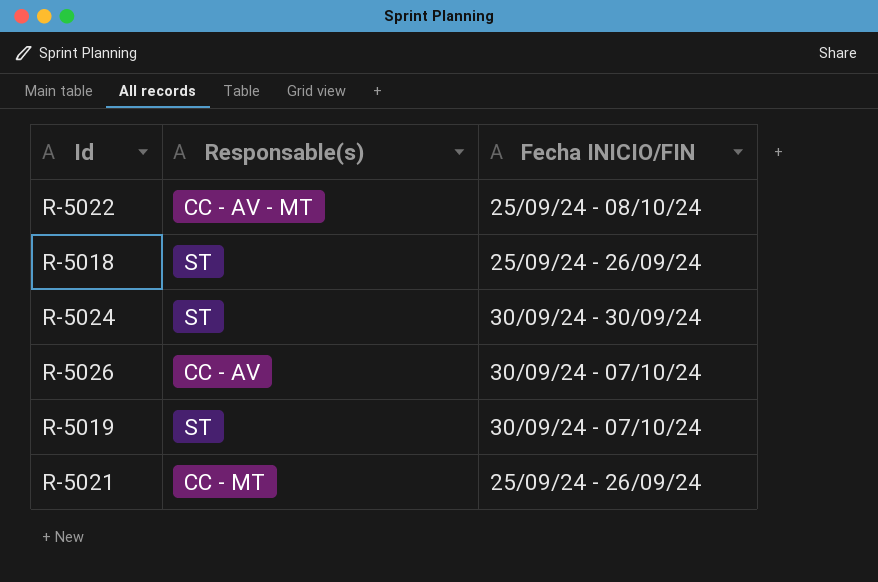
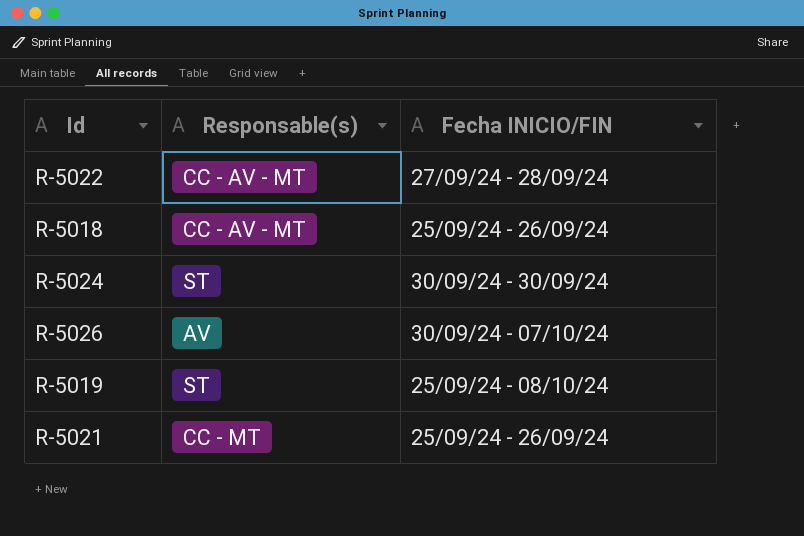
R-5022 | Fecha INICIO/FIN: 25/09/24 - 08/10/24 -> 27/09/24 - 28/09/24
R-5018 | Responsable(s): ST -> CC - AV - MT
R-5026 | Responsable(s): CC - AV -> AV
R-5019 | Fecha INICIO/FIN: 30/09/24 - 07/10/24 -> 25/09/24 - 08/10/24

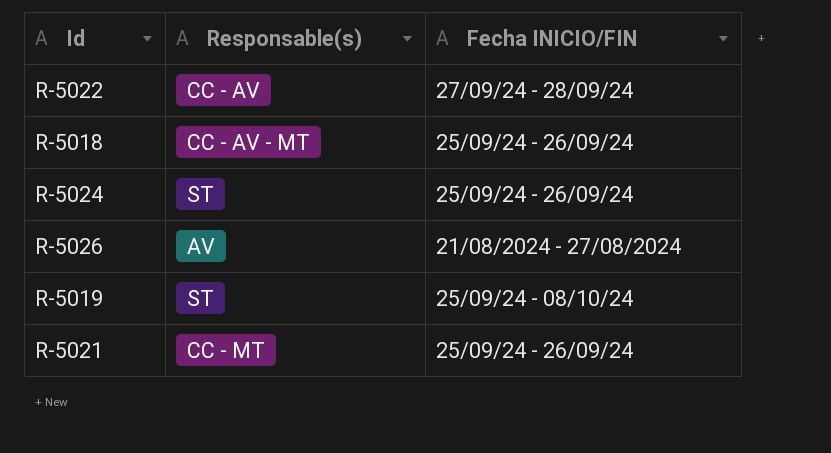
R-5022 | Responsable(s): CC - AV - MT -> CC - AV
R-5024 | Fecha INICIO/FIN: 30/09/24 - 30/09/24 -> 25/09/24 - 26/09/24
R-5026 | Fecha INICIO/FIN: 30/09/24 - 07/10/24 -> 21/08/2024 - 27/08/2024

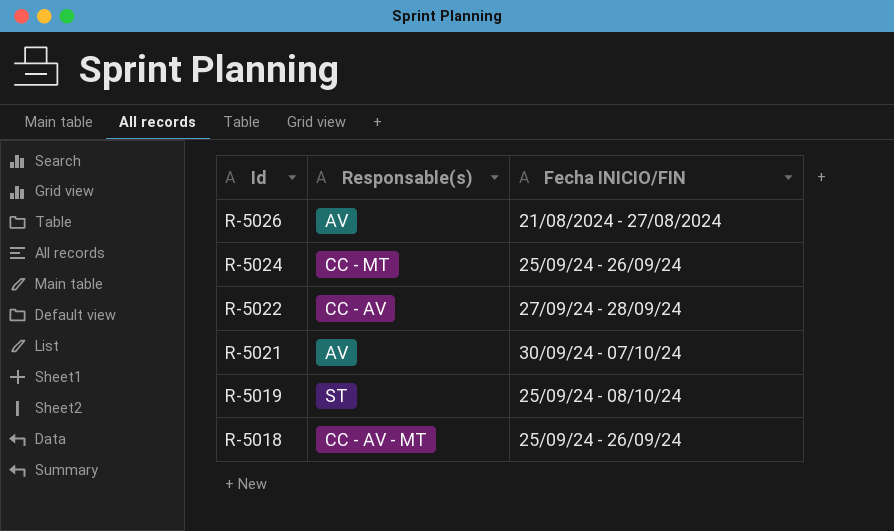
row order: none -> Id descending
R-5024 | Responsable(s): ST -> CC - MT
R-5021 | Responsable(s): CC - MT -> AV
R-5021 | Fecha INICIO/FIN: 25/09/24 - 26/09/24 -> 30/09/24 - 07/10/24

